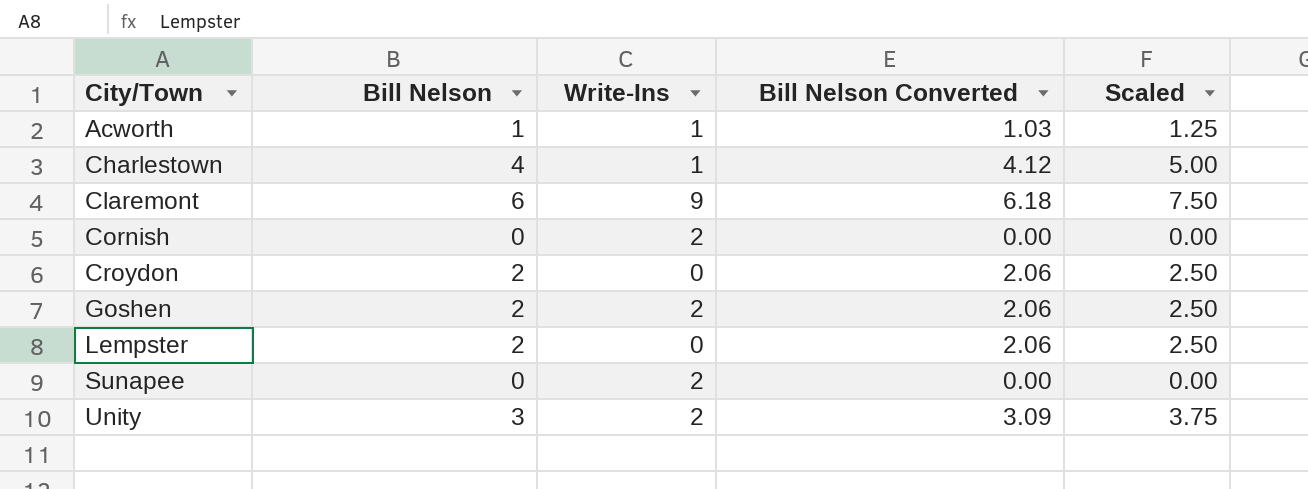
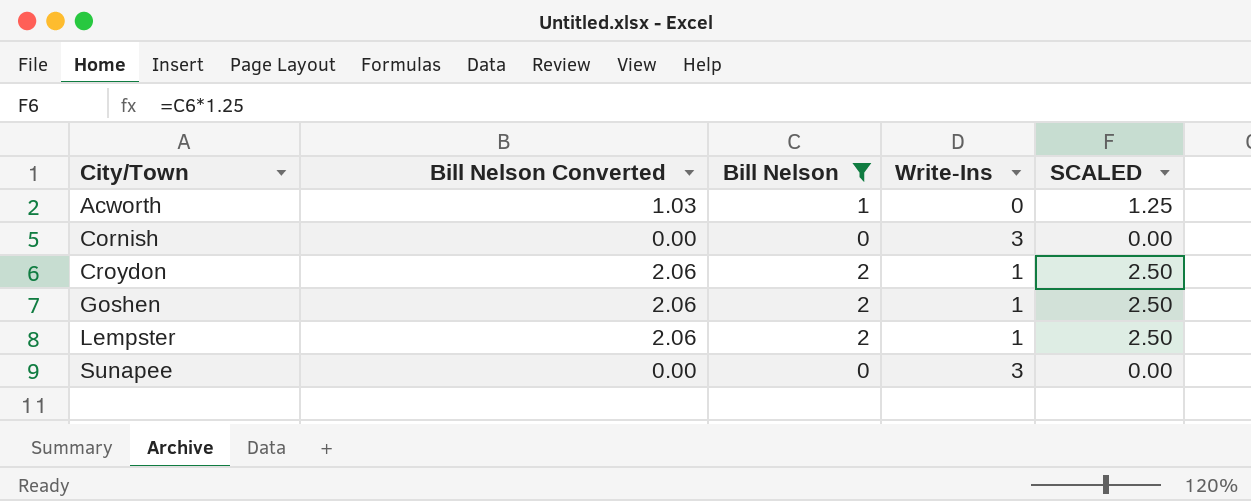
filter: none -> Bill Nelson <= 2
column Bill Nelson Converted | position: 4 -> 2
column name: Scaled -> SCALED
Acworth | Write-Ins: 1 -> 0
Cornish | Write-Ins: 2 -> 3
Croydon | Write-Ins: 0 -> 1
Goshen | Write-Ins: 2 -> 1
Lempster | Write-Ins: 0 -> 1
Sunapee | Write-Ins: 2 -> 3

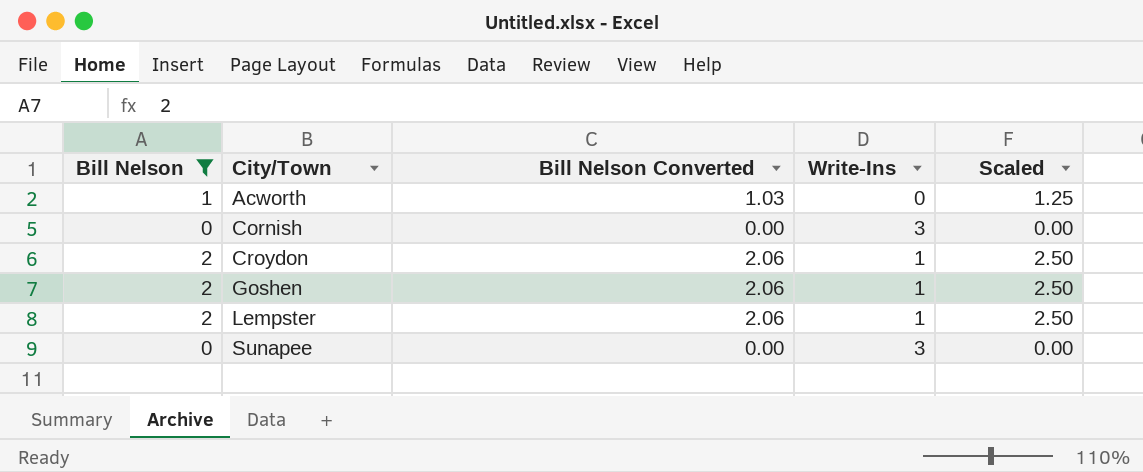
column Bill Nelson | position: 3 -> 1
column name: SCALED -> Scaled

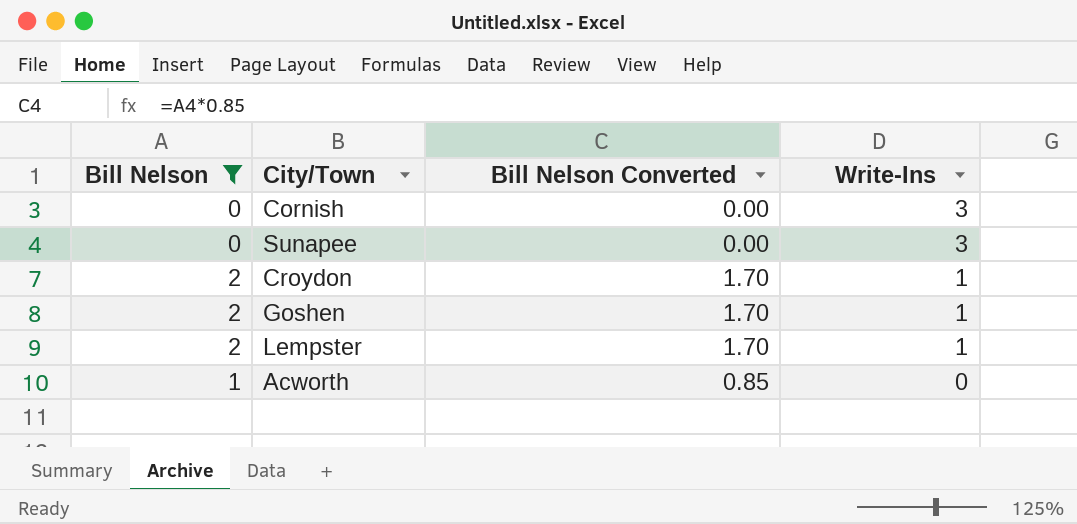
row order: City/Town ascending -> Write-Ins descending
column Scaled | formula: [Bill Nelson] * 1.25 -> none
column Bill Nelson Converted | formula: [Bill Nelson] * 1.03 -> [Bill Nelson] * 0.85

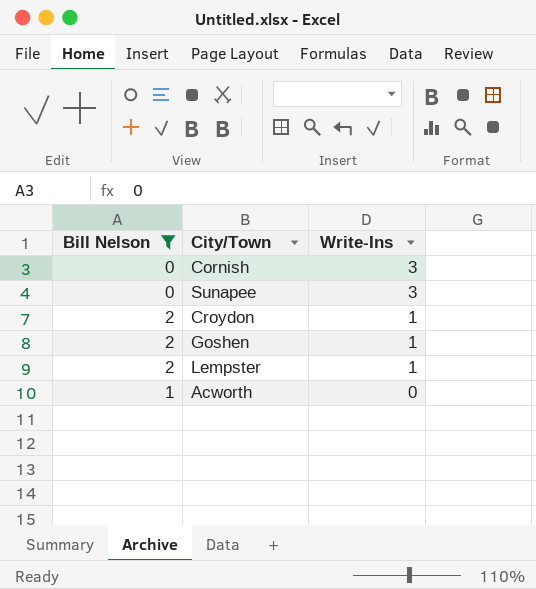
column Bill Nelson Converted | formula: [Bill Nelson] * 0.85 -> none

